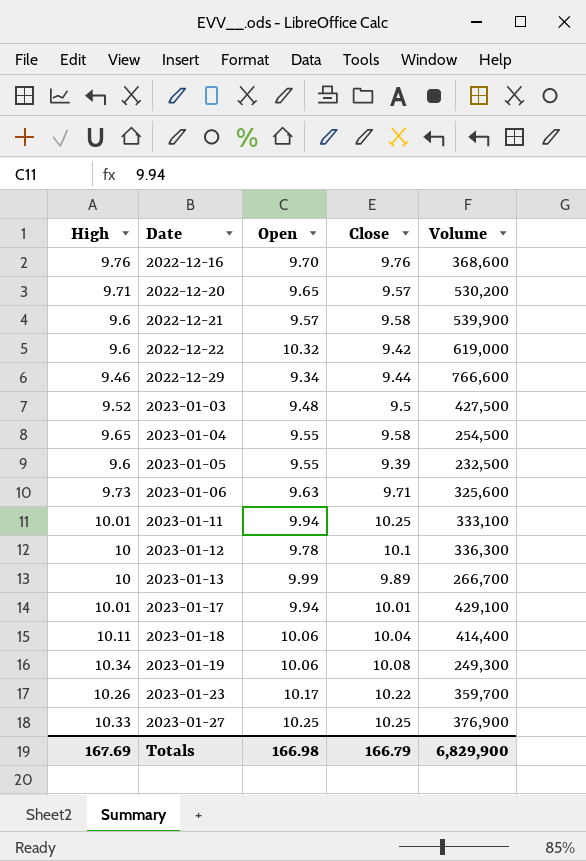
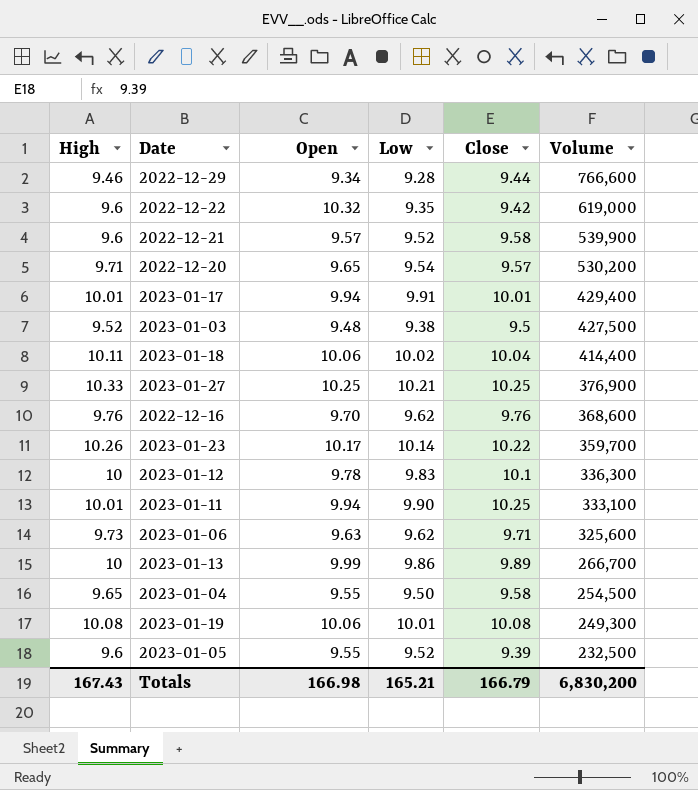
row order: Date ascending -> Volume descending
column Low | position: none -> 4
2023-01-17 | Volume: 429,100 -> 429,400
2023-01-19 | High: 10.34 -> 10.08
Totals | High: 167.69 -> 167.43
Totals | Volume: 6,829,900 -> 6,830,200

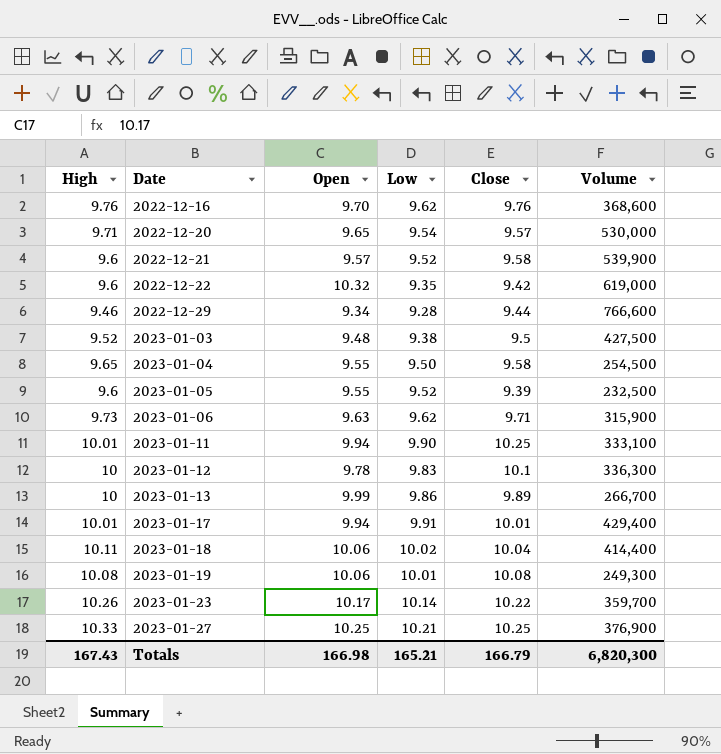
row order: Volume descending -> Date ascending
2022-12-20 | Volume: 530,200 -> 530,000
2023-01-06 | Volume: 325,600 -> 315,900
Totals | Volume: 6,830,200 -> 6,820,300

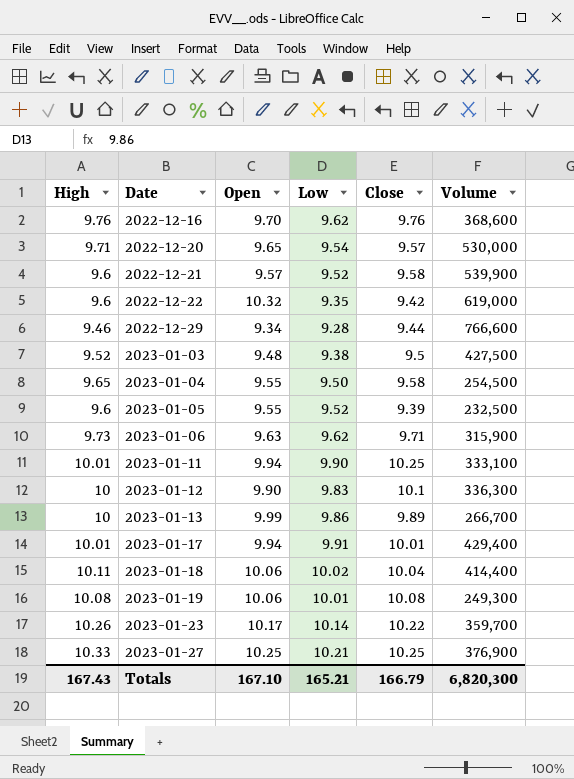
2023-01-12 | Open: 9.78 -> 9.90
Totals | Open: 166.98 -> 167.10

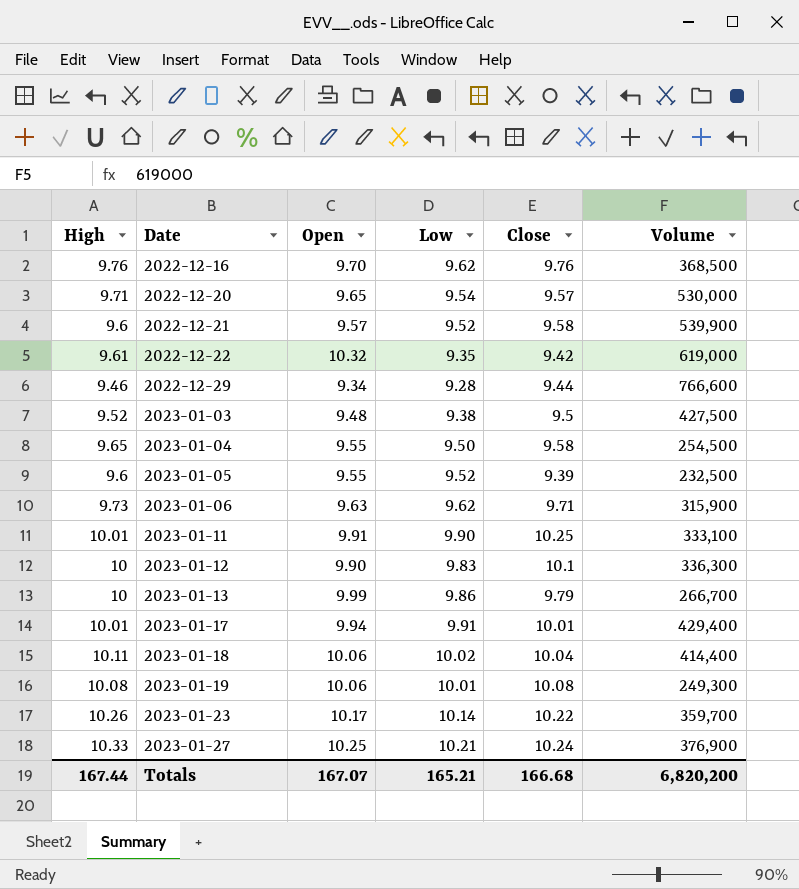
2022-12-16 | Volume: 368,600 -> 368,500
2022-12-22 | High: 9.6 -> 9.61
2023-01-11 | Open: 9.94 -> 9.91
2023-01-13 | Close: 9.89 -> 9.79
2023-01-27 | Close: 10.25 -> 10.24
Totals | High: 167.43 -> 167.44
Totals | Open: 167.10 -> 167.07
Totals | Close: 166.79 -> 166.68
Totals | Volume: 6,820,300 -> 6,820,200

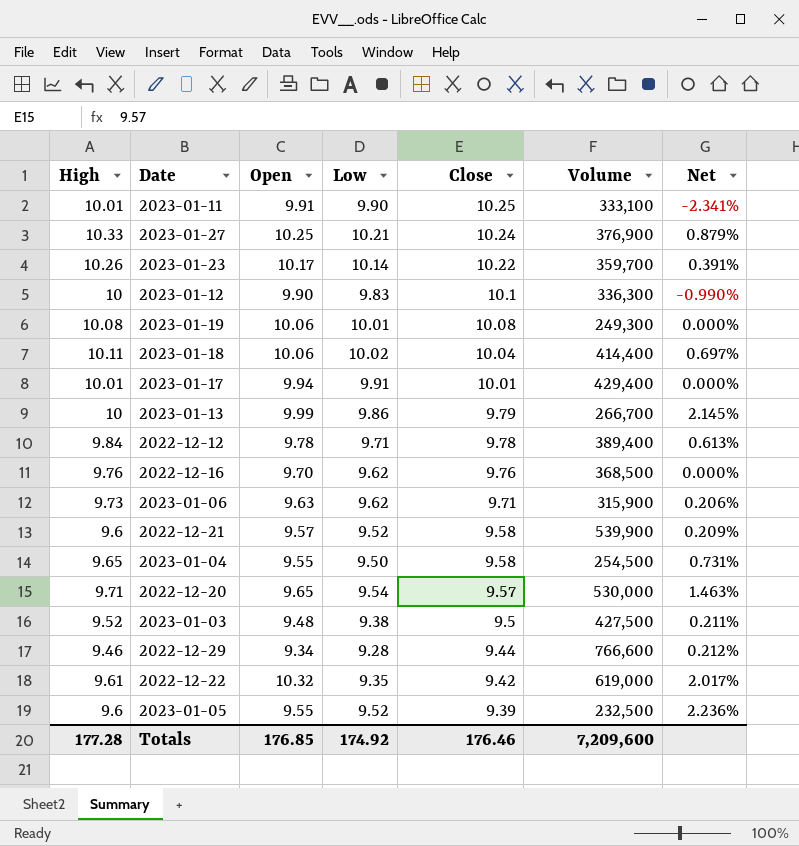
row order: Date ascending -> Close descending
column Net | formula: none -> ([High] - [Close]) / [Close]
row 2022-12-12: none -> 9.84 | 9.78 | 9.71 | 9.78 | 389,400 | 0.613%
Totals | High: 167.44 -> 177.28
Totals | Open: 167.07 -> 176.85
Totals | Low: 165.21 -> 174.92
Totals | Close: 166.68 -> 176.46
Totals | Volume: 6,820,200 -> 7,209,600

